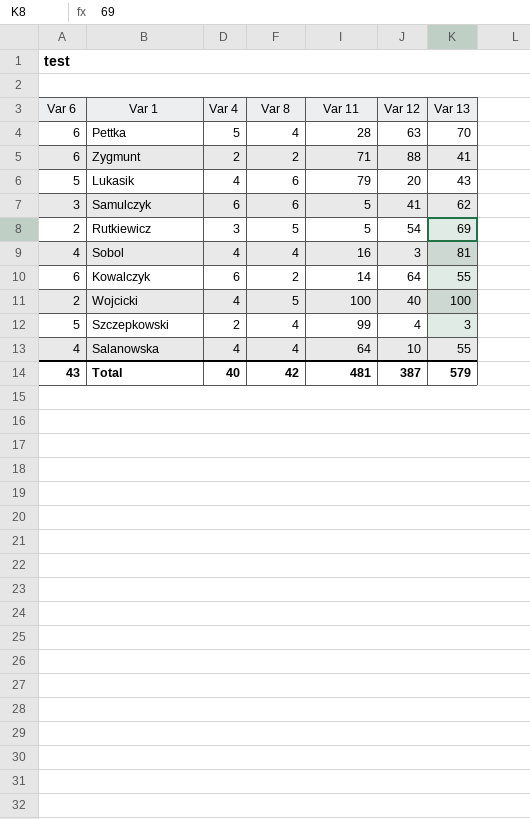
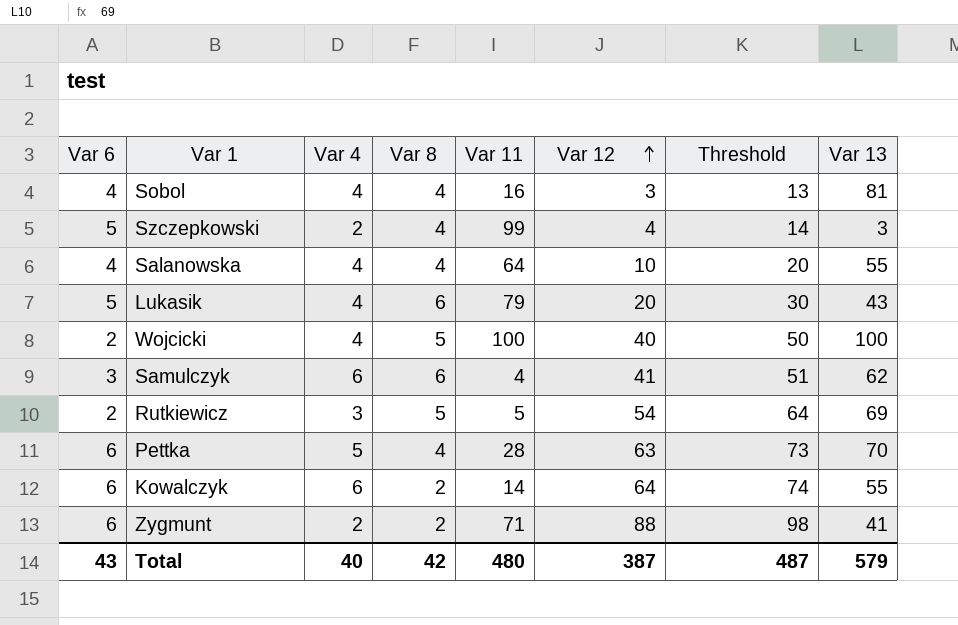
row order: none -> Var 12 ascending
column Threshold | formula: none -> [Var 12] + 10
Samulczyk | Var 11: 5 -> 4
Total | Var 11: 481 -> 480

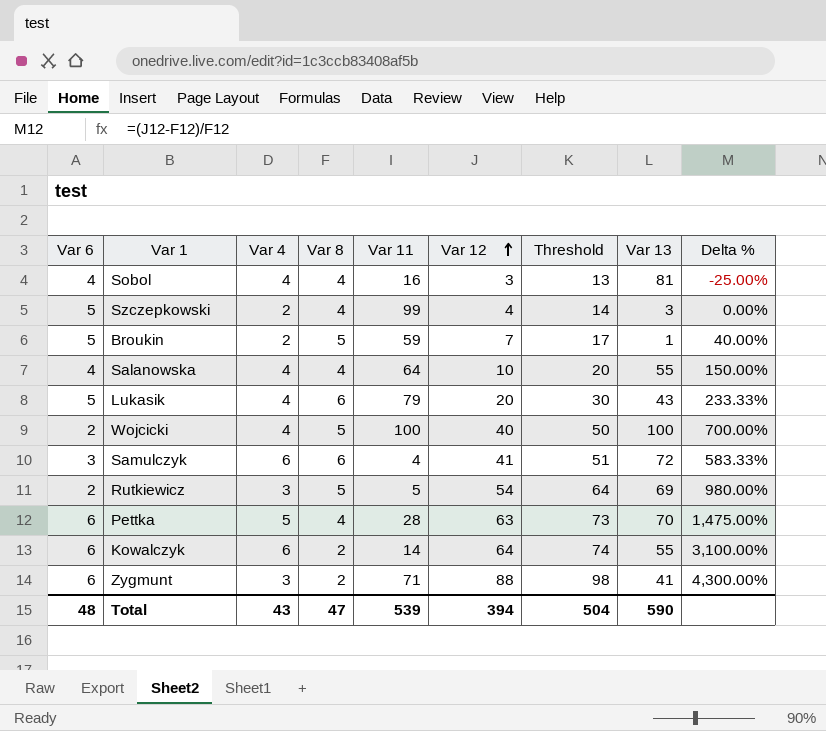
column Delta % | formula: none -> ([Var 12] - [Var 8]) / [Var 8]
row Broukin: none -> 5 | 2 | 5 | 59 | 7 | 17 | 1 | 40.00%
Samulczyk | Var 13: 62 -> 72
Zygmunt | Var 4: 2 -> 3
Total | Var 6: 43 -> 48
Total | Var 4: 40 -> 43
Total | Var 8: 42 -> 47
Total | Var 11: 480 -> 539
Total | Var 12: 387 -> 394
Total | Threshold: 487 -> 504
Total | Var 13: 579 -> 590

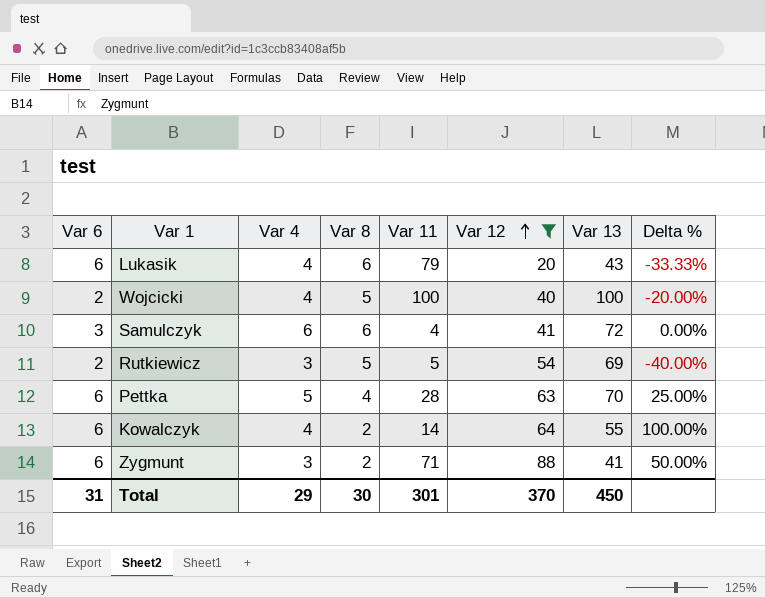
filter: none -> Var 12 >= 20
column Threshold | formula: [Var 12] + 10 -> none
column Delta % | formula: ([Var 12] - [Var 8]) / [Var 8] -> ([Var 4] - [Var 8]) / [Var 8]
Lukasik | Var 6: 5 -> 6
Kowalczyk | Var 4: 6 -> 4
Total | Var 6: 48 -> 31
Total | Var 4: 43 -> 29
Total | Var 8: 47 -> 30
Total | Var 11: 539 -> 301
Total | Var 12: 394 -> 370
Total | Var 13: 590 -> 450

